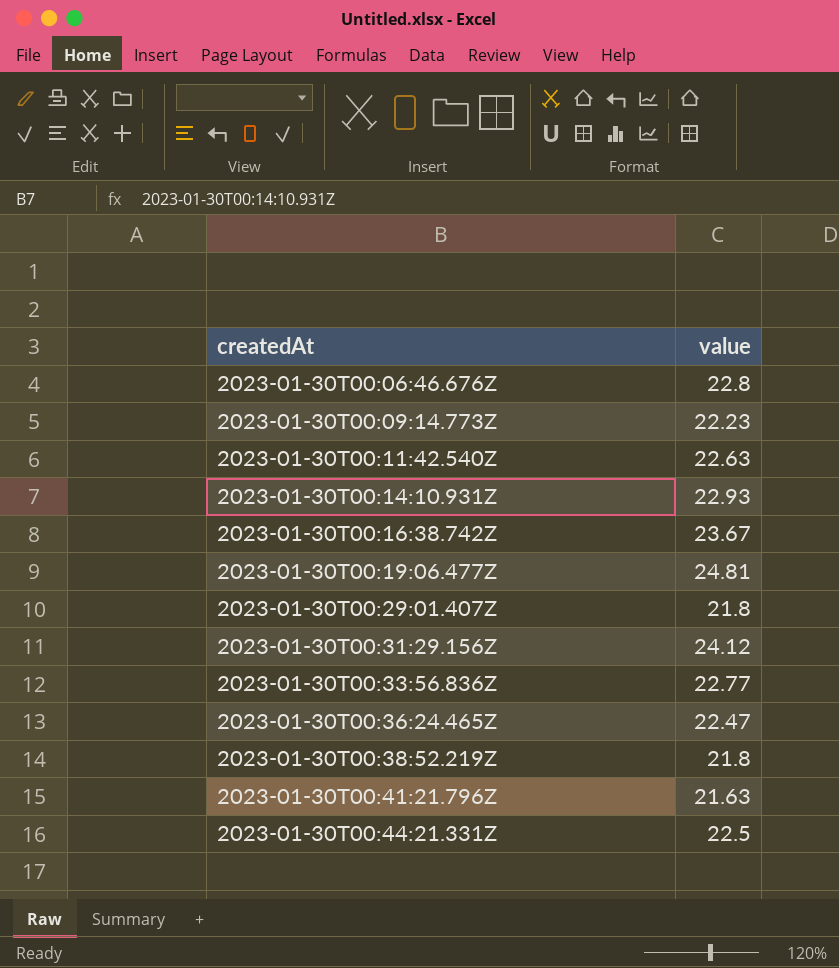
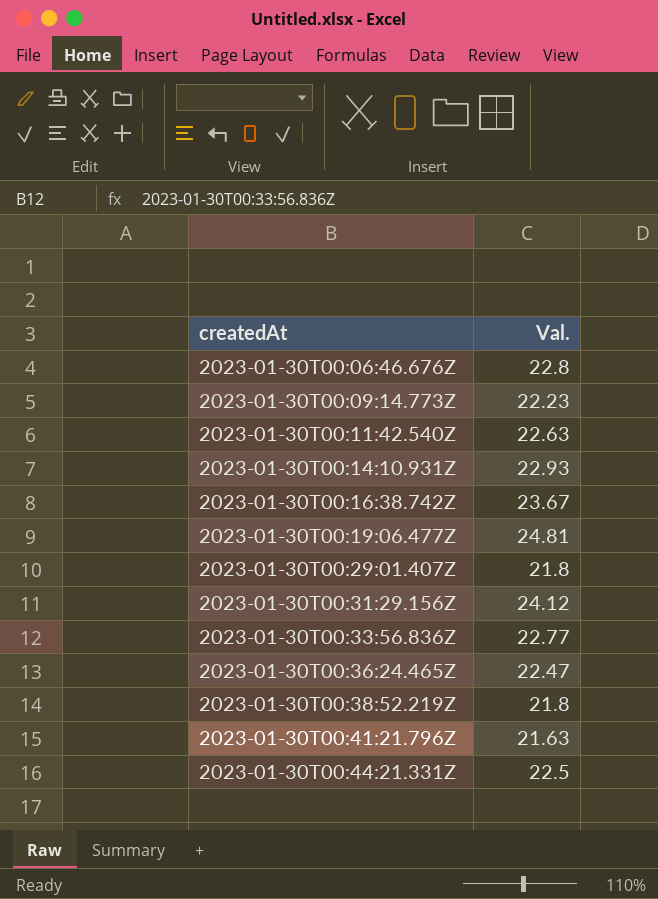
column name: value -> Val.

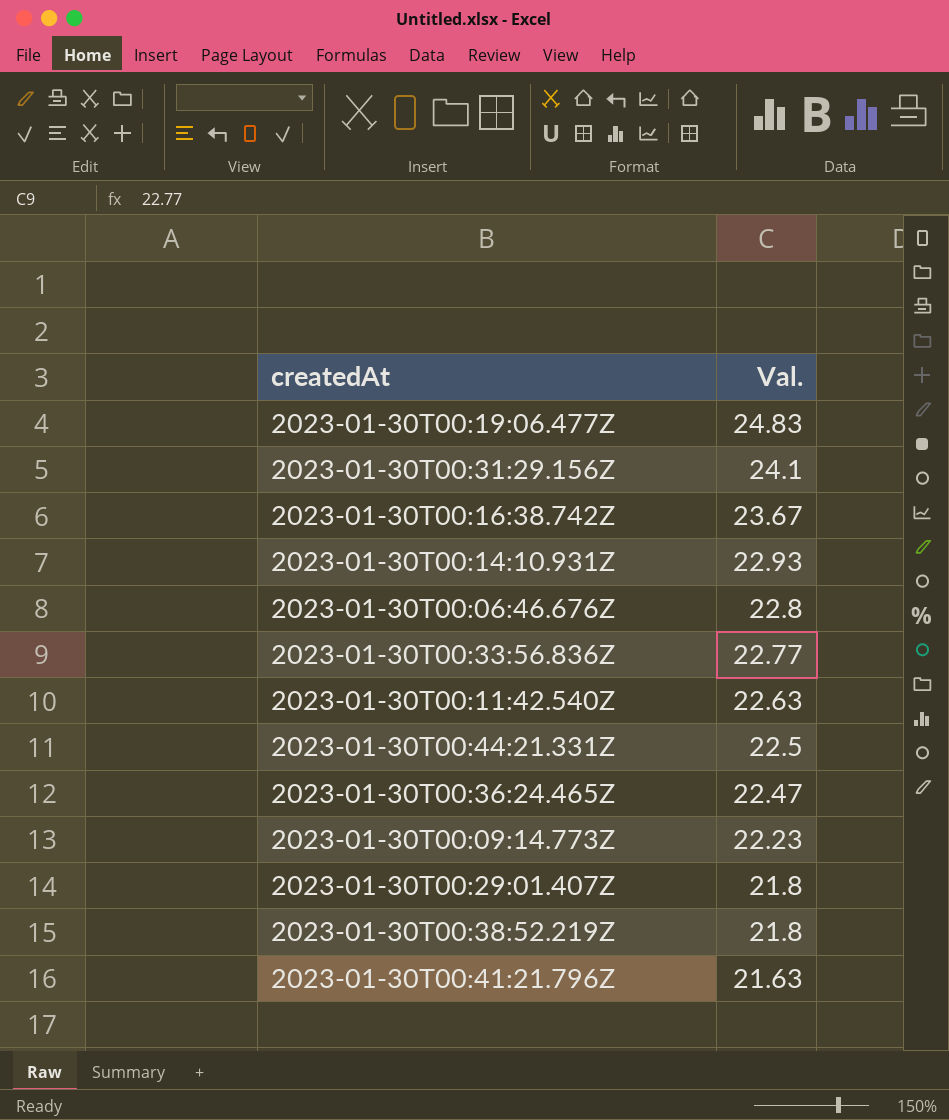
row order: createdAt ascending -> Val. descending
2023-01-30T00:19:06.477Z | Val.: 24.81 -> 24.83
2023-01-30T00:31:29.156Z | Val.: 24.12 -> 24.1

